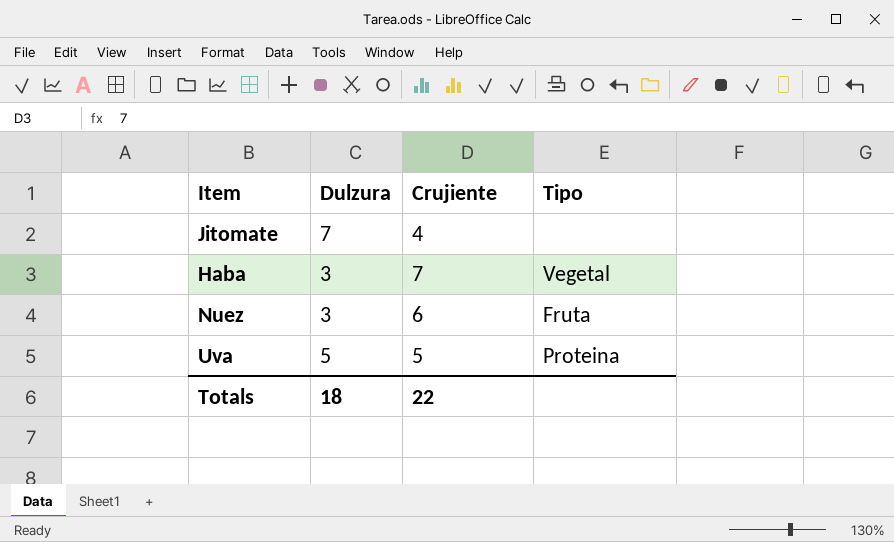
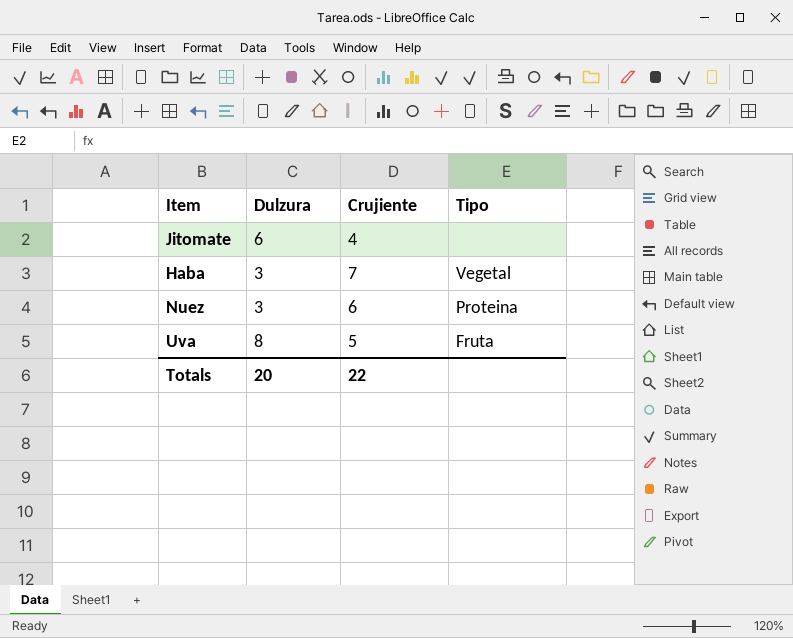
Jitomate | Dulzura: 7 -> 6
Nuez | Tipo: Fruta -> Proteina
Uva | Dulzura: 5 -> 8
Uva | Tipo: Proteina -> Fruta
Totals | Dulzura: 18 -> 20

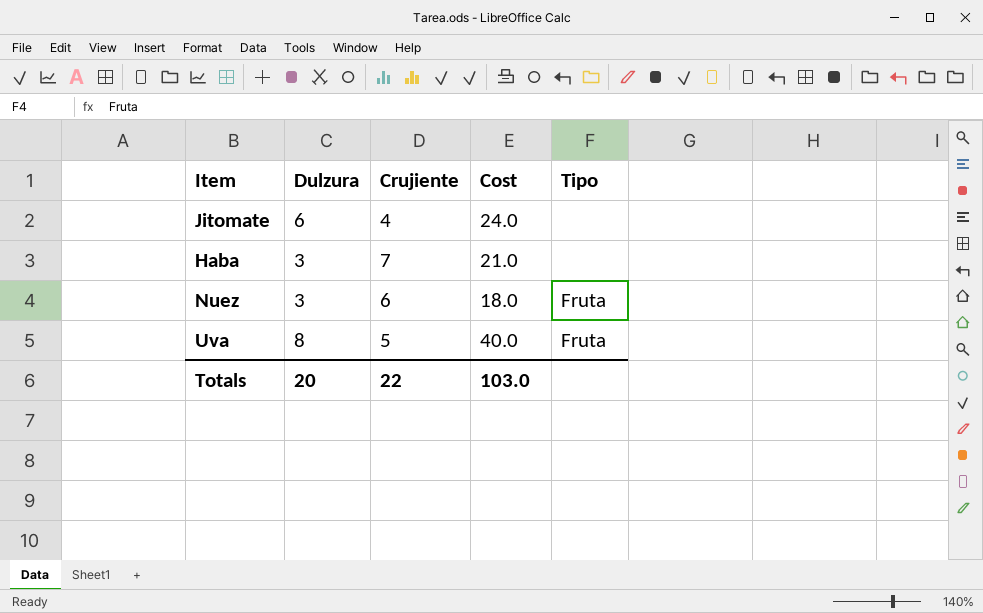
column Cost | formula: none -> [Dulzura] * [Crujiente]
Haba | Tipo: Vegetal -> none
Nuez | Tipo: Proteina -> Fruta

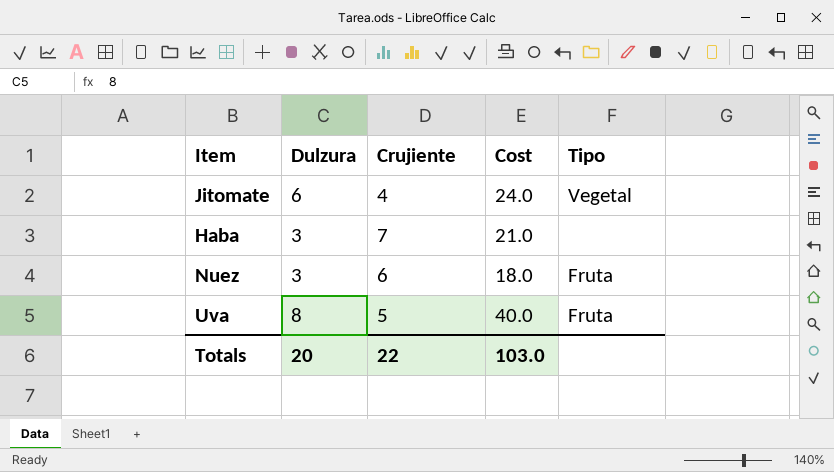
Jitomate | Tipo: none -> Vegetal

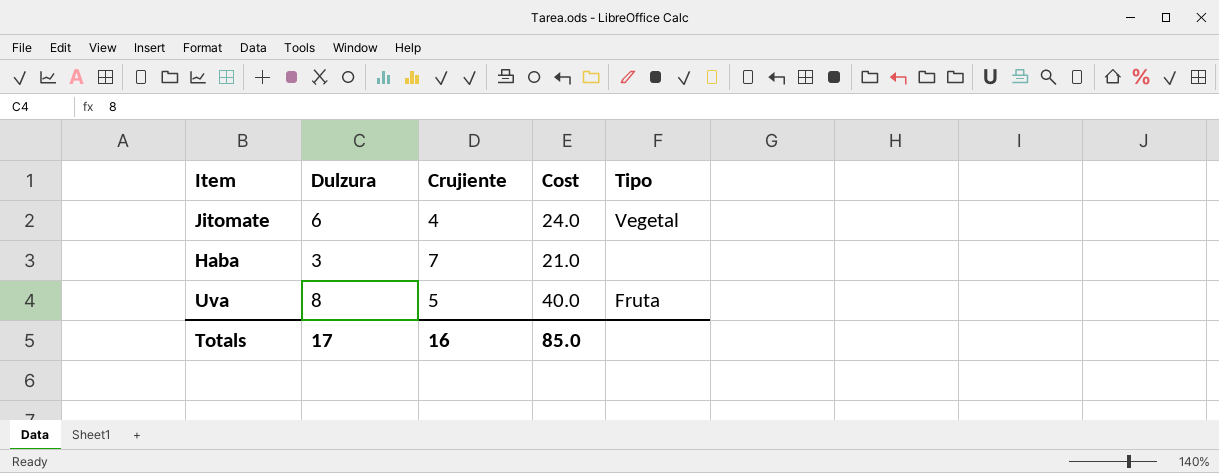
row Nuez: 3 | 6 | 18.0 | Fruta -> none
Totals | Dulzura: 20 -> 17
Totals | Crujiente: 22 -> 16
Totals | Cost: 103.0 -> 85.0

